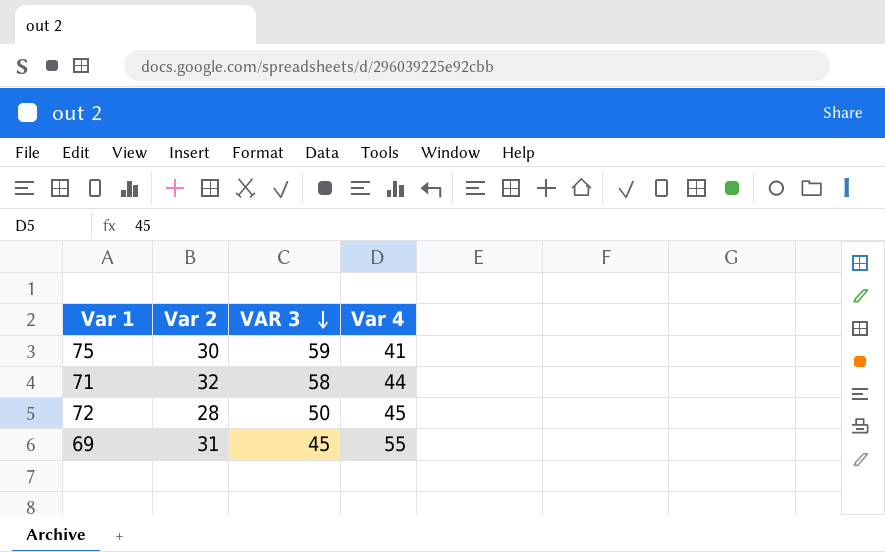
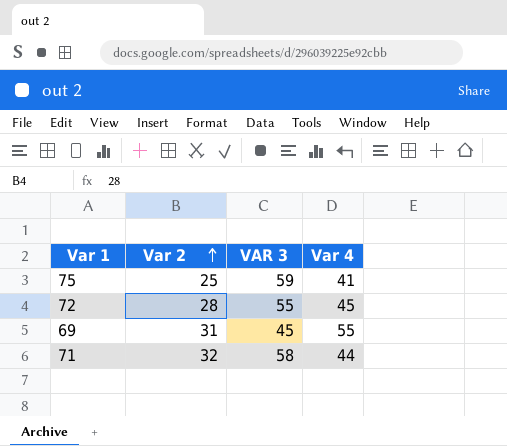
row order: VAR 3 descending -> Var 2 ascending
75 | Var 2: 30 -> 25
72 | VAR 3: 50 -> 55

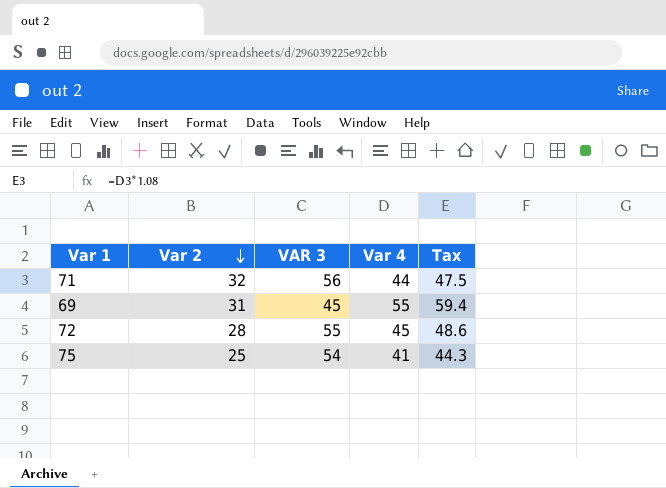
row order: Var 2 ascending -> Var 2 descending
column Tax | formula: none -> [Var 4] * 1.08
71 | VAR 3: 58 -> 56
75 | VAR 3: 59 -> 54

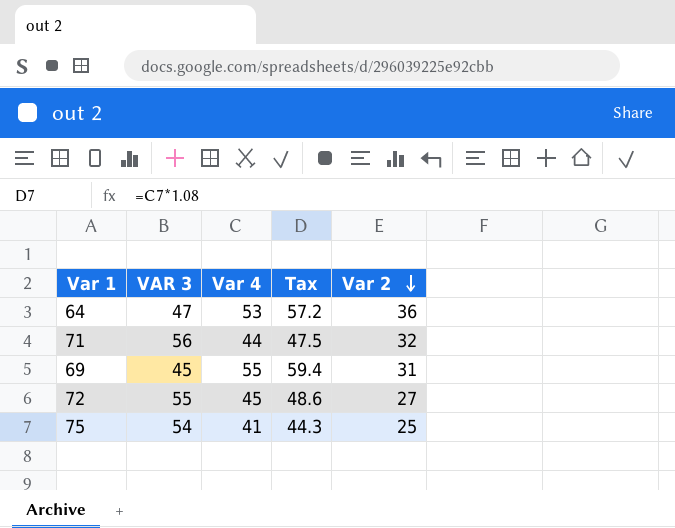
column Var 2 | position: 2 -> 5
row 64: none -> 47 | 53 | 57.2 | 36
72 | Var 2: 28 -> 27

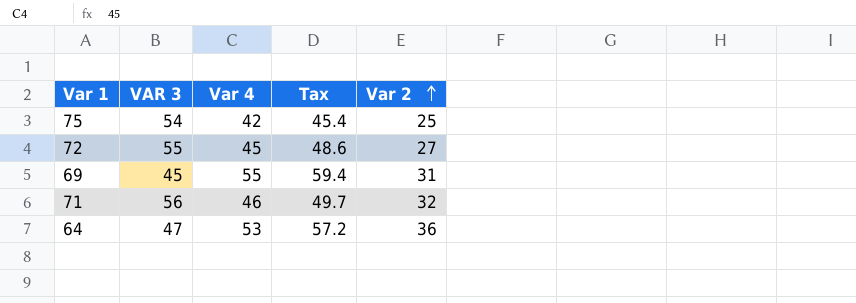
row order: Var 2 descending -> Var 2 ascending
75 | Var 4: 41 -> 42
75 | Tax: 44.3 -> 45.4
71 | Var 4: 44 -> 46
71 | Tax: 47.5 -> 49.7

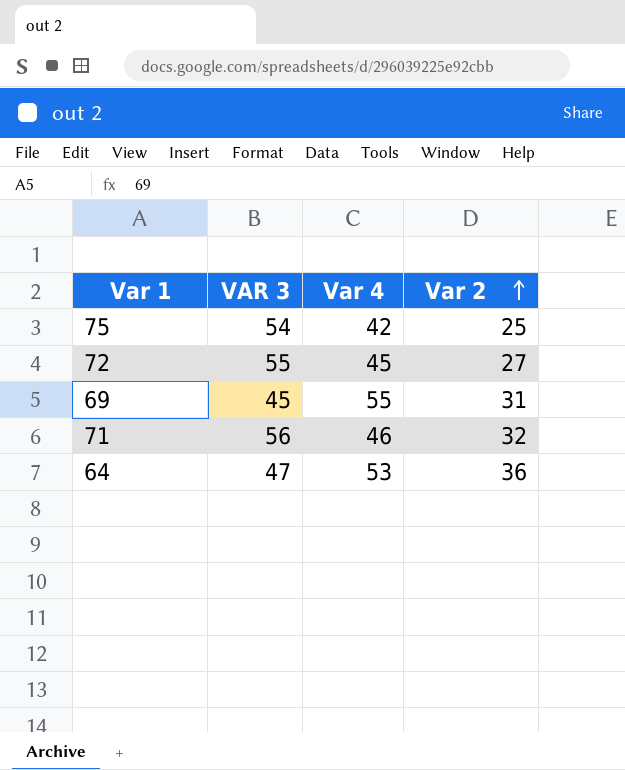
column Tax | formula: [Var 4] * 1.08 -> none

